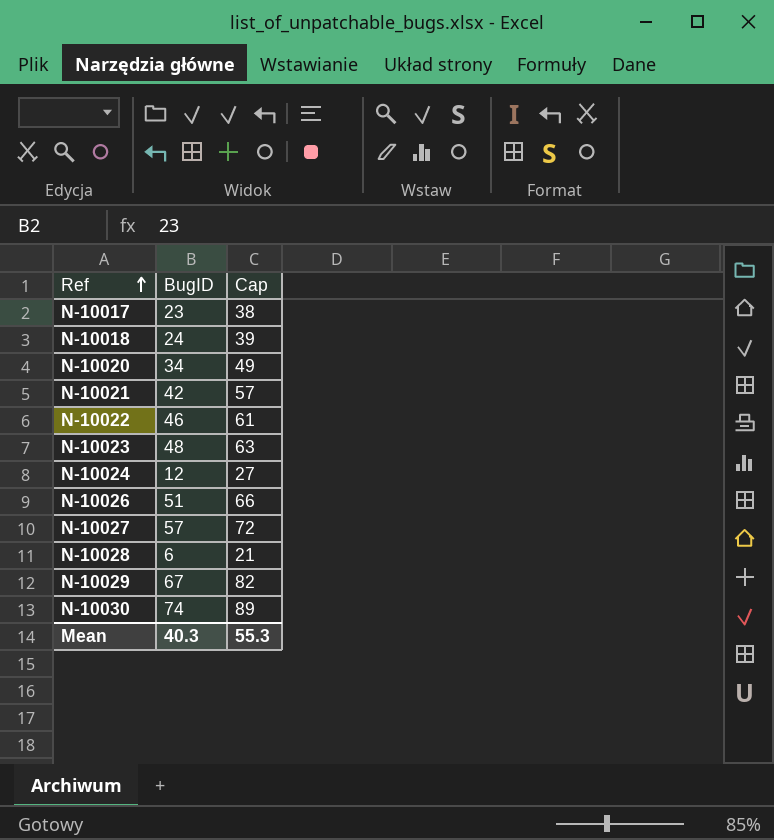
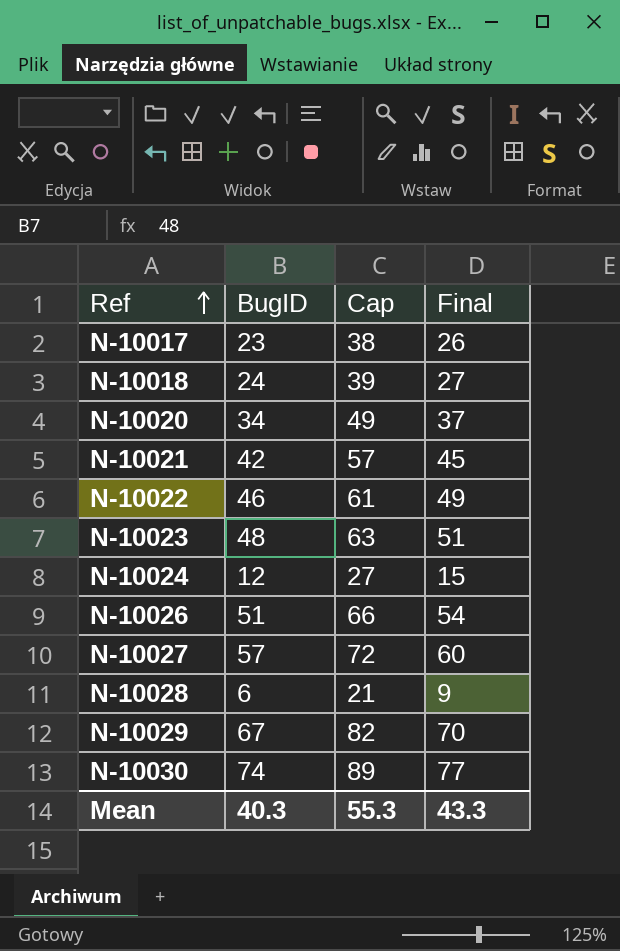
column Final | formula: none -> [BugID] + 3

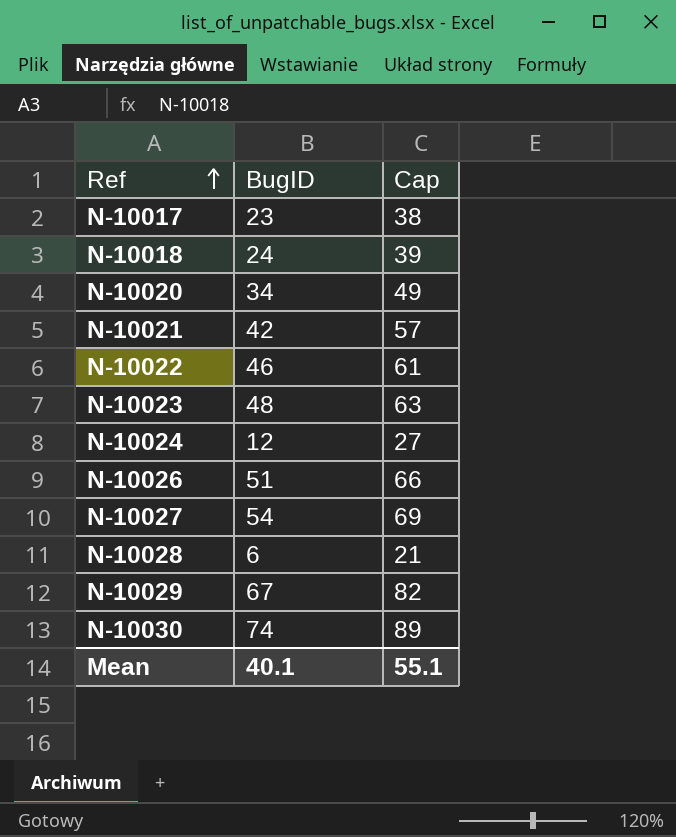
column Final | formula: [BugID] + 3 -> none
N-10027 | BugID: 57 -> 54
N-10027 | Cap: 72 -> 69
Mean | BugID: 40.3 -> 40.1
Mean | Cap: 55.3 -> 55.1

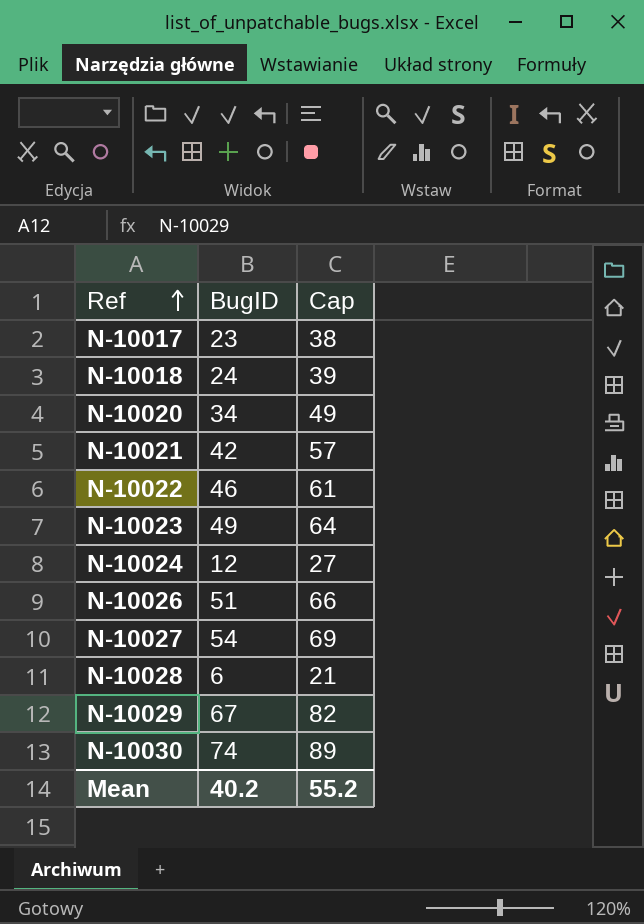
N-10023 | BugID: 48 -> 49
N-10023 | Cap: 63 -> 64
Mean | BugID: 40.1 -> 40.2
Mean | Cap: 55.1 -> 55.2

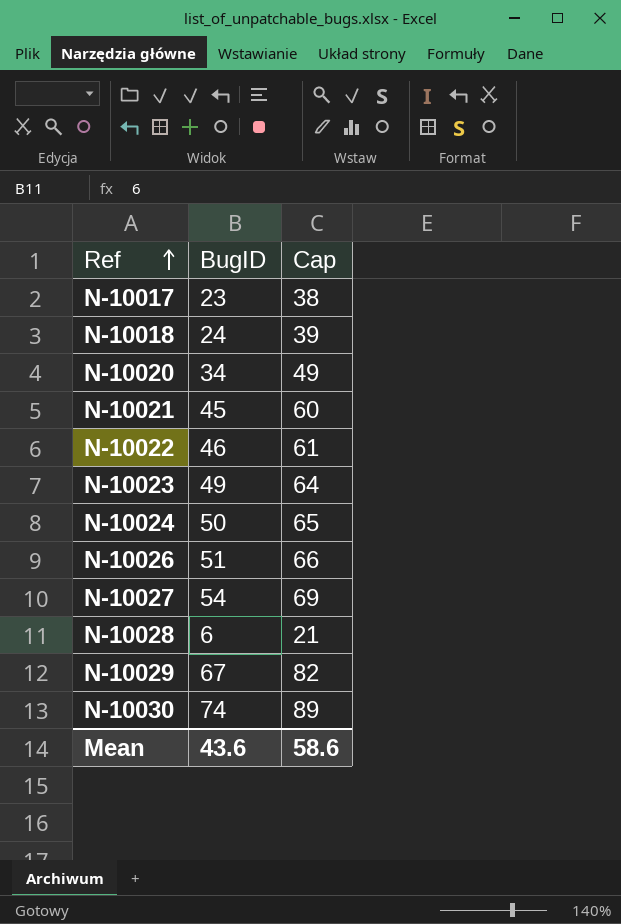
N-10021 | BugID: 42 -> 45
N-10021 | Cap: 57 -> 60
N-10024 | BugID: 12 -> 50
N-10024 | Cap: 27 -> 65
Mean | BugID: 40.2 -> 43.6
Mean | Cap: 55.2 -> 58.6

